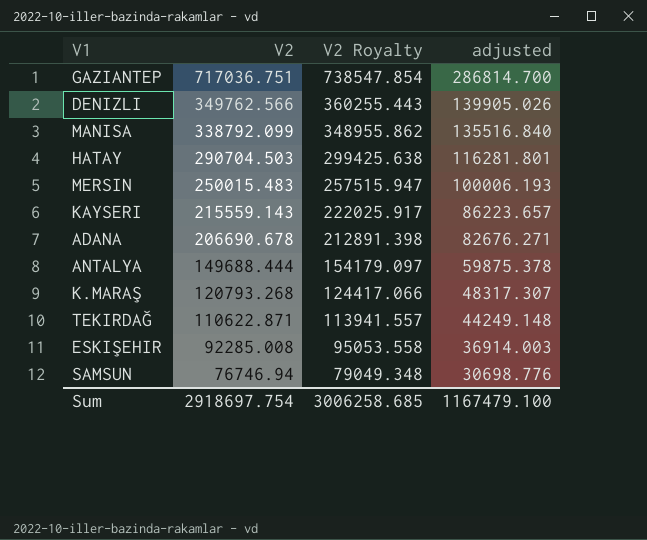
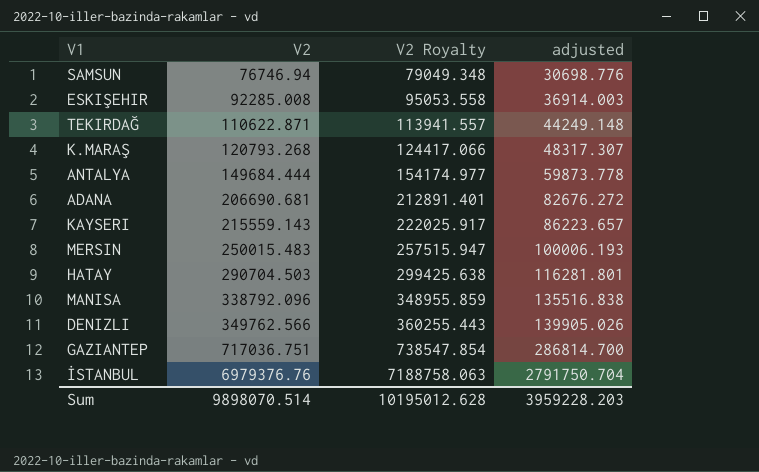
row order: V2 descending -> V2 ascending
ANTALYA | V2: 149688.444 -> 149684.444
ANTALYA | V2 Royalty: 154179.097 -> 154174.977
ANTALYA | adjusted: 59875.378 -> 59873.778
ADANA | V2: 206690.678 -> 206690.681
ADANA | V2 Royalty: 212891.398 -> 212891.401
ADANA | adjusted: 82676.271 -> 82676.272
MANISA | V2: 338792.099 -> 338792.096
MANISA | V2 Royalty: 348955.862 -> 348955.859
MANISA | adjusted: 135516.840 -> 135516.838
row İSTANBUL: none -> 6979376.76 | 7188758.063 | 2791750.704
Sum | V2: 2918697.754 -> 9898070.514
Sum | V2 Royalty: 3006258.685 -> 10195012.628
Sum | adjusted: 1167479.100 -> 3959228.203

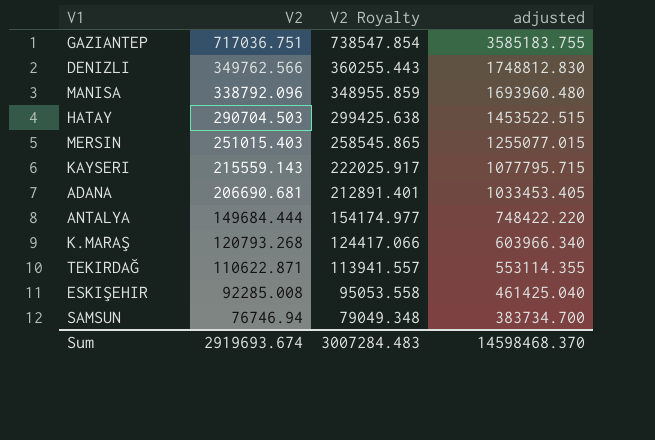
row order: V2 ascending -> V2 descending
column adjusted | formula: [V2] * 0.4 -> [V2] * 5
row İSTANBUL: 6979376.76 | 7188758.063 | 2791750.704 -> none
MERSIN | V2: 250015.483 -> 251015.403
MERSIN | V2 Royalty: 257515.947 -> 258545.865
Sum | V2: 9898070.514 -> 2919693.674
Sum | V2 Royalty: 10195012.628 -> 3007284.483
Sum | adjusted: 3959228.203 -> 14598468.370

